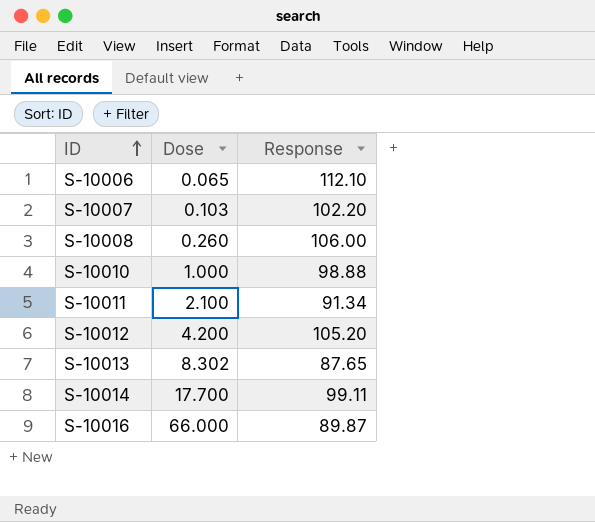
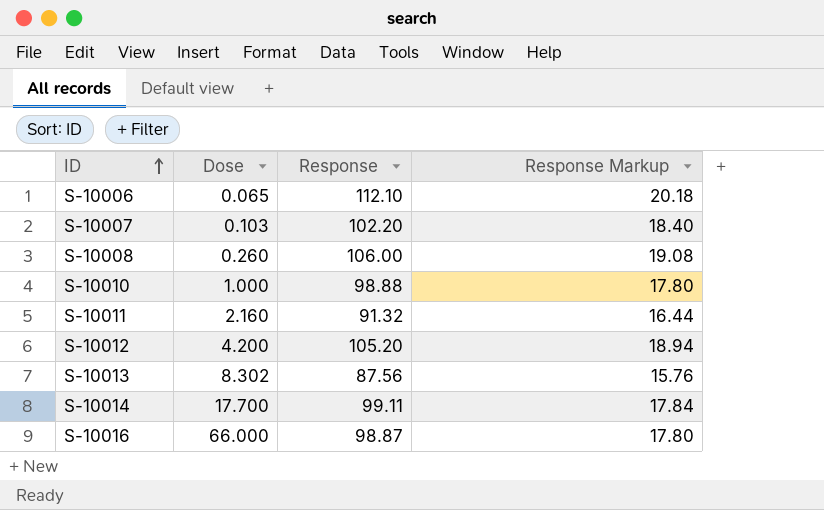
column Response Markup | formula: none -> [Response] * 0.18
S-10011 | Dose: 2.100 -> 2.160
S-10011 | Response: 91.34 -> 91.32
S-10013 | Response: 87.65 -> 87.56
S-10016 | Response: 89.87 -> 98.87

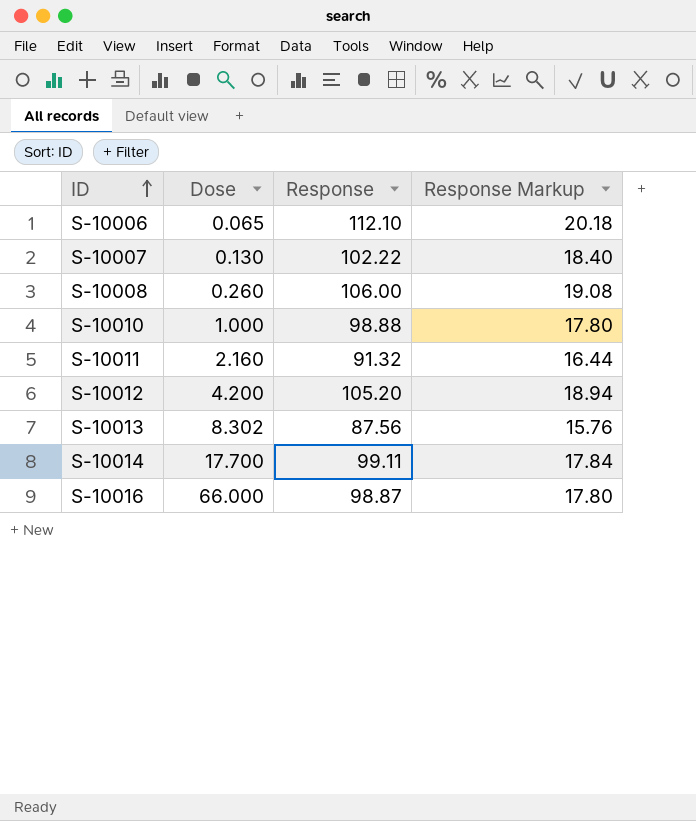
S-10007 | Dose: 0.103 -> 0.130
S-10007 | Response: 102.20 -> 102.22

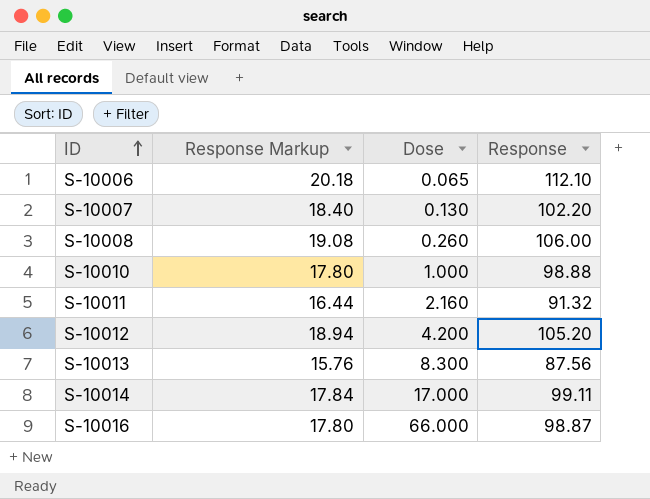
column Response Markup | position: 4 -> 2
S-10007 | Response: 102.22 -> 102.20
S-10013 | Dose: 8.302 -> 8.300
S-10014 | Dose: 17.700 -> 17.000

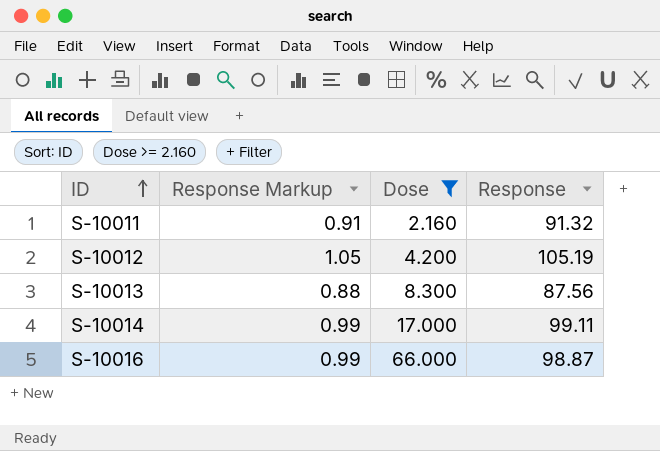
filter: none -> Dose >= 2.160
column Response Markup | formula: [Response] * 0.18 -> [Response] * 0.01
S-10012 | Response: 105.20 -> 105.19

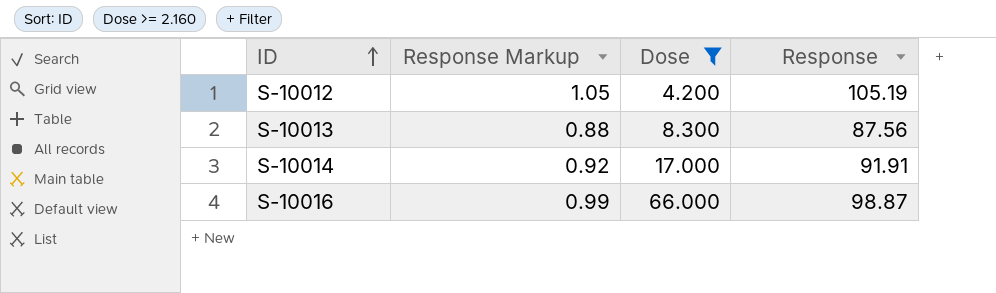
row S-10011: 0.91 | 2.160 | 91.32 -> none
S-10014 | Response Markup: 0.99 -> 0.92
S-10014 | Response: 99.11 -> 91.91

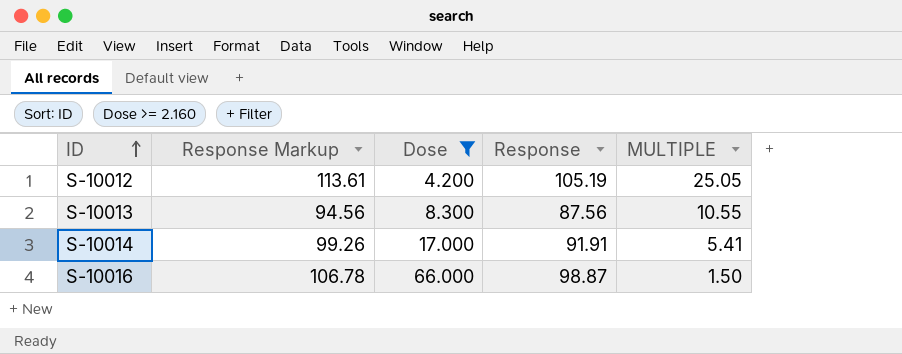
column Response Markup | formula: [Response] * 0.01 -> [Response] * 1.08
column MULTIPLE | formula: none -> [Response] / [Dose]

